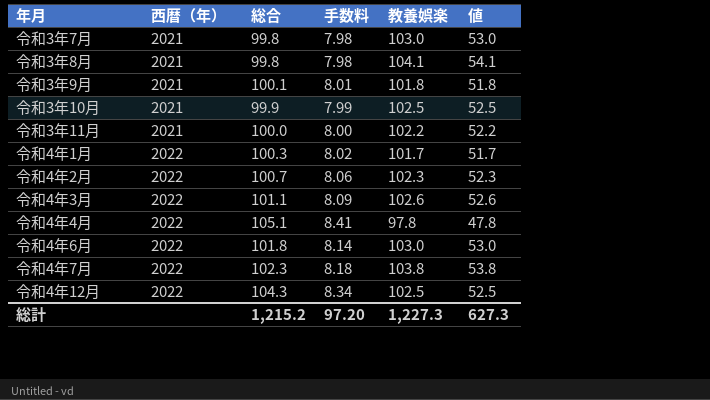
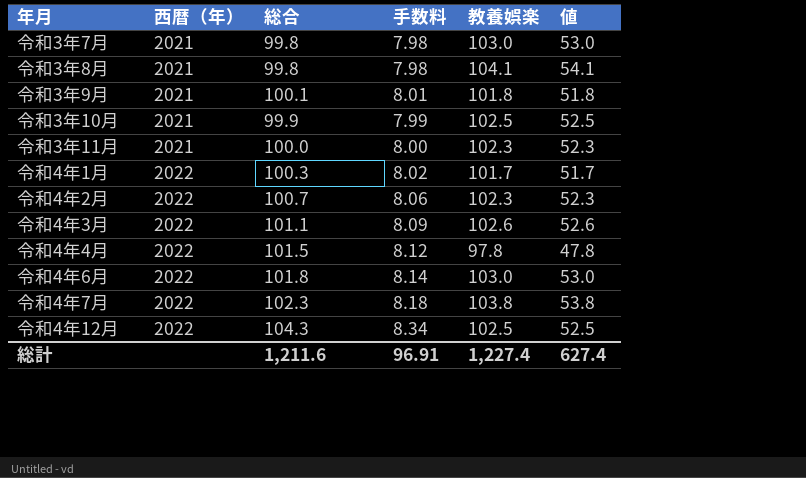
令和3年11月 | 教養娯楽: 102.2 -> 102.3
令和3年11月 | 値: 52.2 -> 52.3
令和4年4月 | 総合: 105.1 -> 101.5
令和4年4月 | 手数料: 8.41 -> 8.12
総計 | 総合: 1,215.2 -> 1,211.6
総計 | 手数料: 97.20 -> 96.91
総計 | 教養娯楽: 1,227.3 -> 1,227.4
総計 | 値: 627.3 -> 627.4

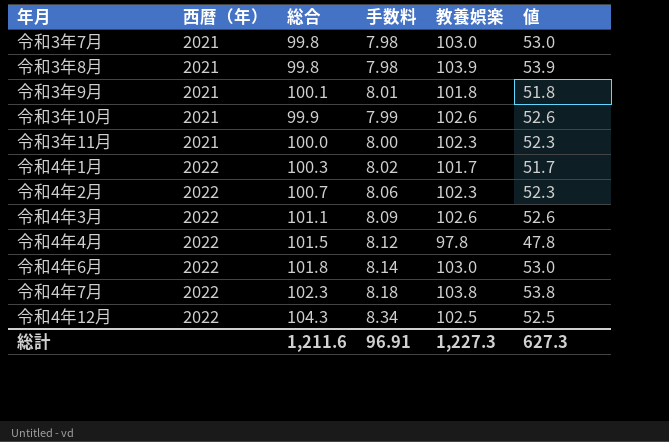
令和3年8月 | 教養娯楽: 104.1 -> 103.9
令和3年8月 | 値: 54.1 -> 53.9
令和3年10月 | 教養娯楽: 102.5 -> 102.6
令和3年10月 | 値: 52.5 -> 52.6
総計 | 教養娯楽: 1,227.4 -> 1,227.3
総計 | 値: 627.4 -> 627.3

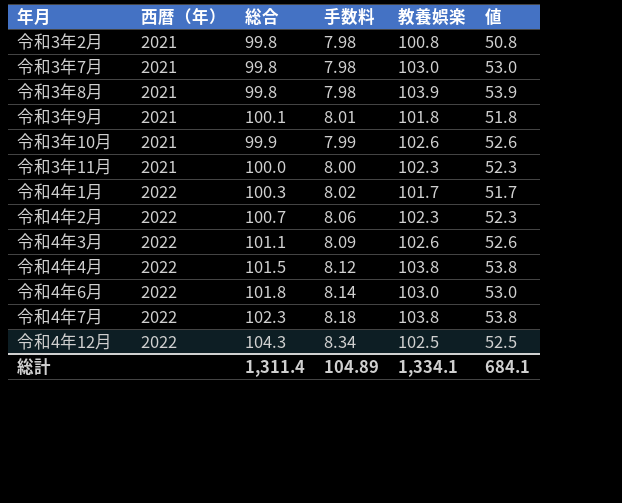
row 令和3年2月: none -> 2021 | 99.8 | 7.98 | 100.8 | 50.8
令和4年4月 | 教養娯楽: 97.8 -> 103.8
令和4年4月 | 値: 47.8 -> 53.8
総計 | 総合: 1,211.6 -> 1,311.4
総計 | 手数料: 96.91 -> 104.89
総計 | 教養娯楽: 1,227.3 -> 1,334.1
総計 | 値: 627.3 -> 684.1

